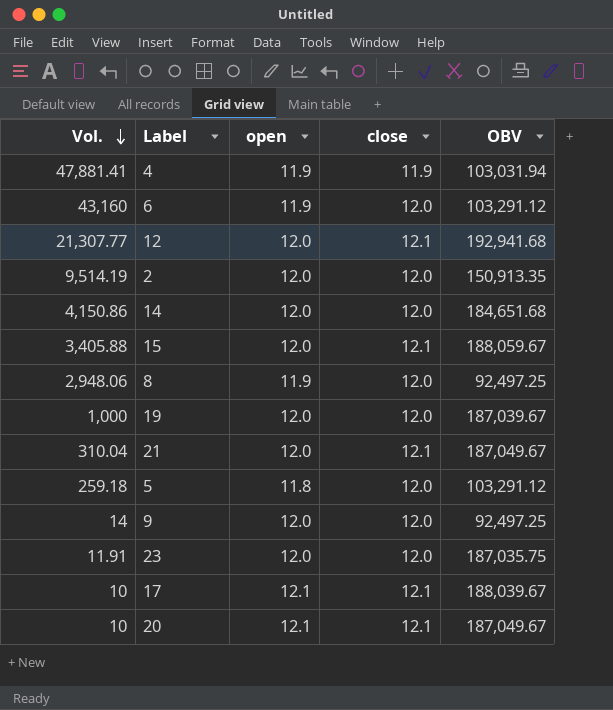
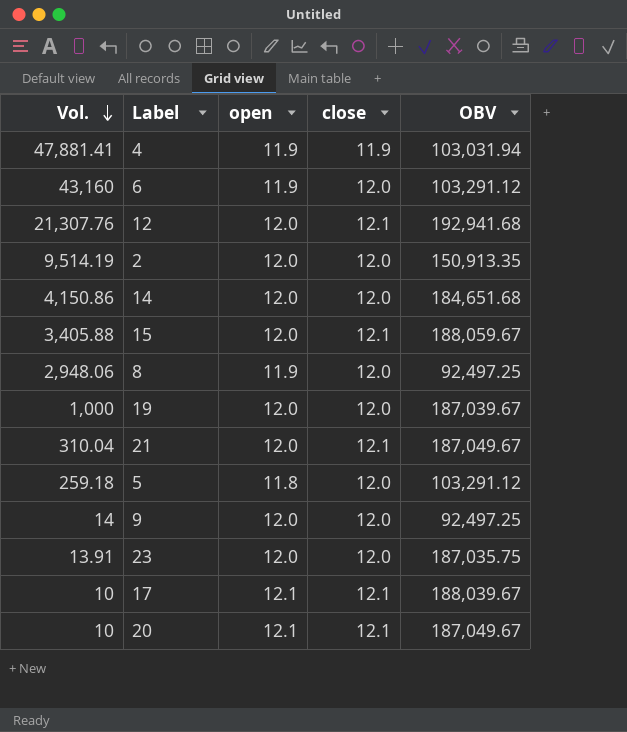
12 | Vol.: 21,307.77 -> 21,307.76
23 | Vol.: 11.91 -> 13.91

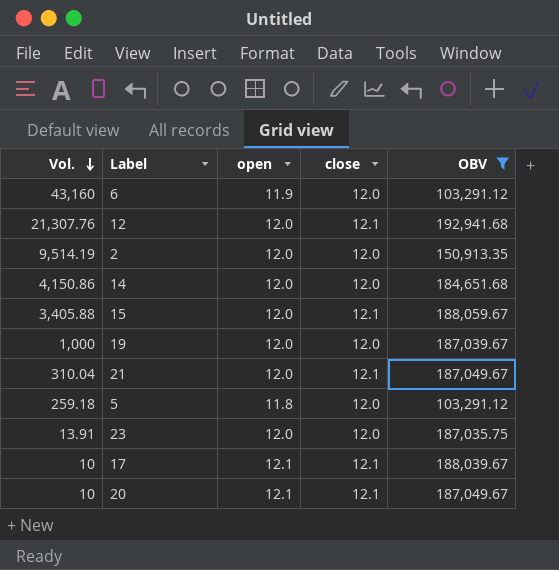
filter: none -> OBV >= 103,291.12

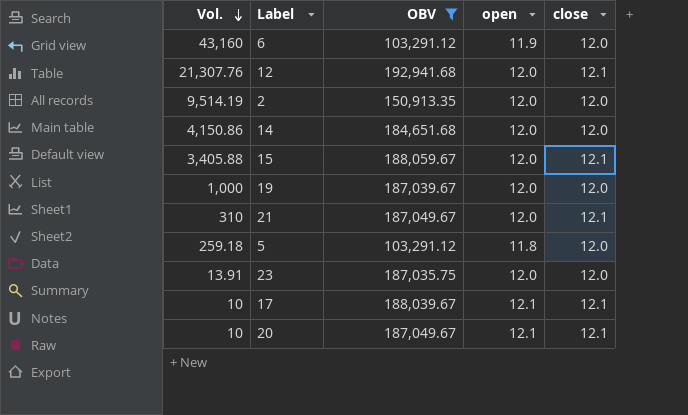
column OBV | position: 5 -> 3
21 | Vol.: 310.04 -> 310

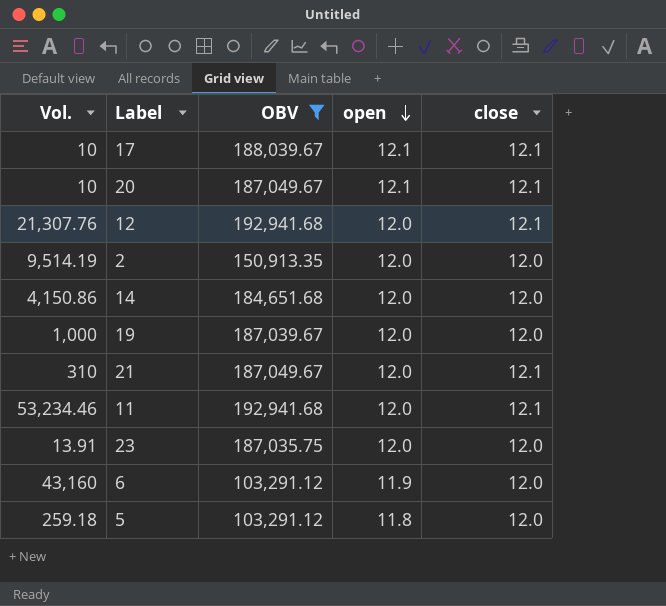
row order: Vol. descending -> open descending
row 15: 3,405.88 | 188,059.67 | 12.0 | 12.1 -> none
row 11: none -> 53,234.46 | 192,941.68 | 12.0 | 12.1

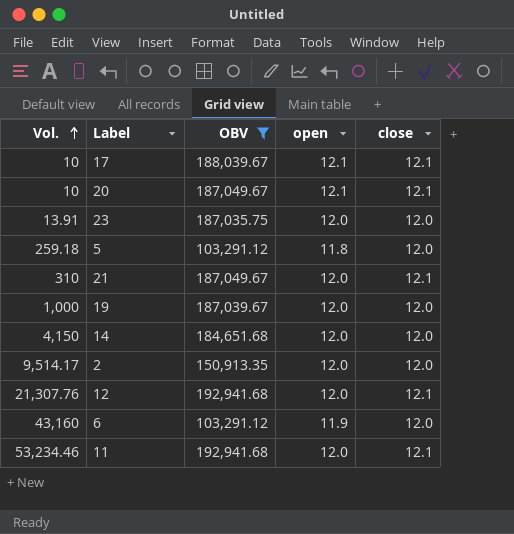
row order: open descending -> Vol. ascending
14 | Vol.: 4,150.86 -> 4,150
2 | Vol.: 9,514.19 -> 9,514.17

